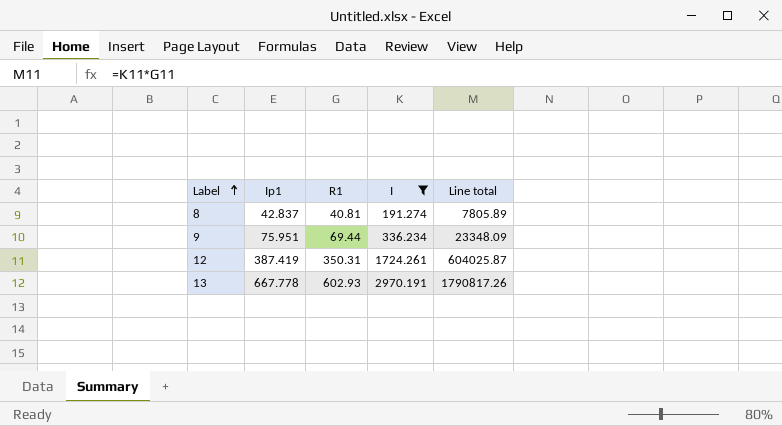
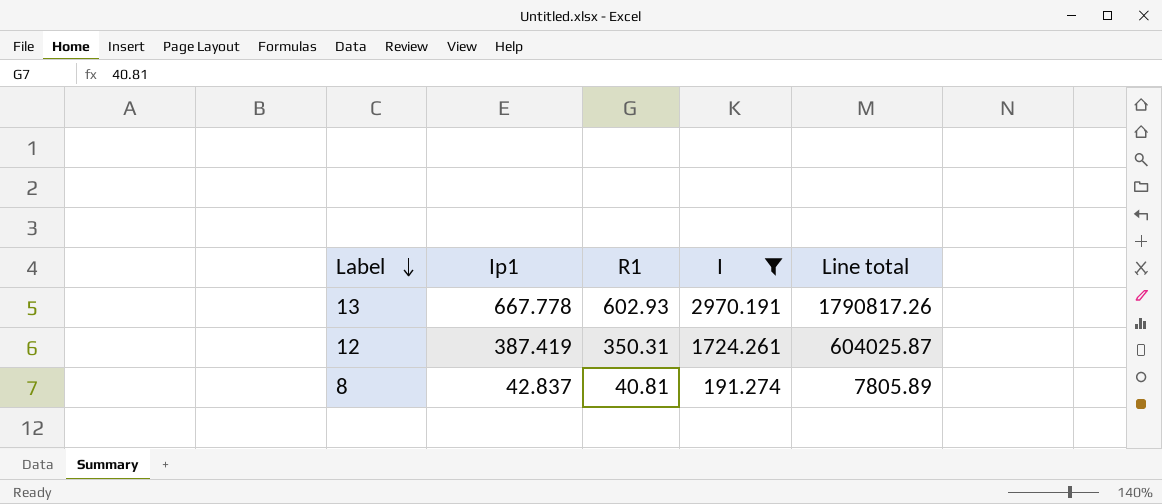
row order: Label ascending -> Label descending
row 9: 75.951 | 69.44 | 336.234 | 23348.09 -> none

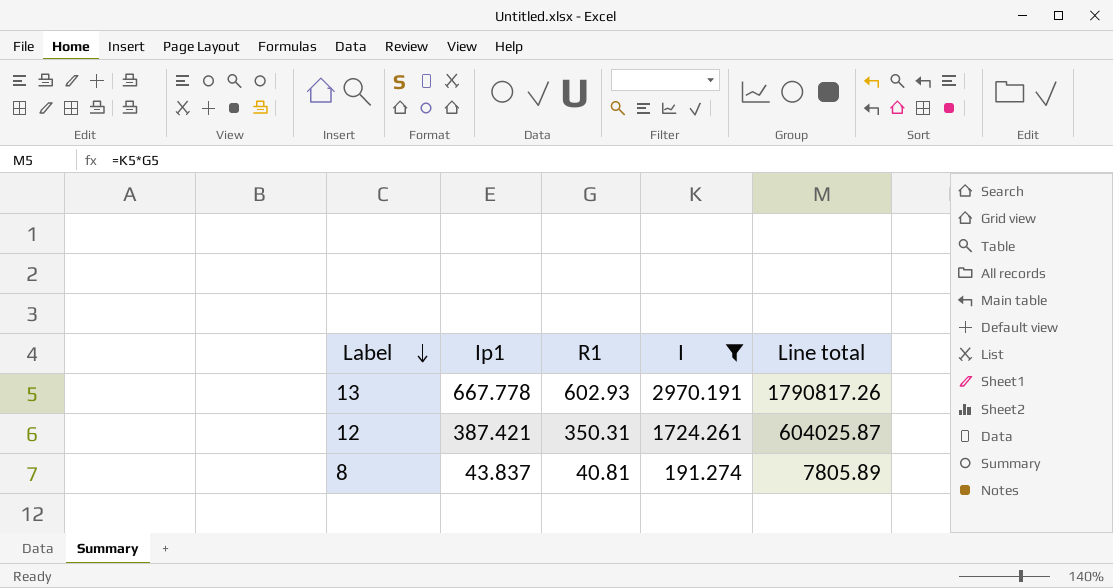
12 | Ip1: 387.419 -> 387.421
8 | Ip1: 42.837 -> 43.837

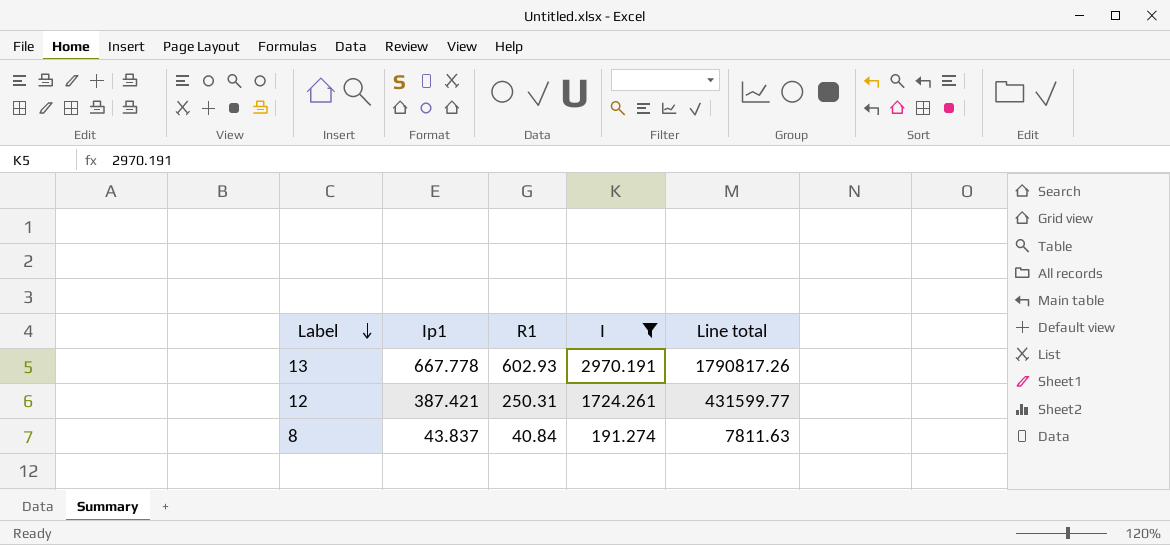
12 | R1: 350.31 -> 250.31
12 | Line total: 604025.87 -> 431599.77
8 | R1: 40.81 -> 40.84
8 | Line total: 7805.89 -> 7811.63

